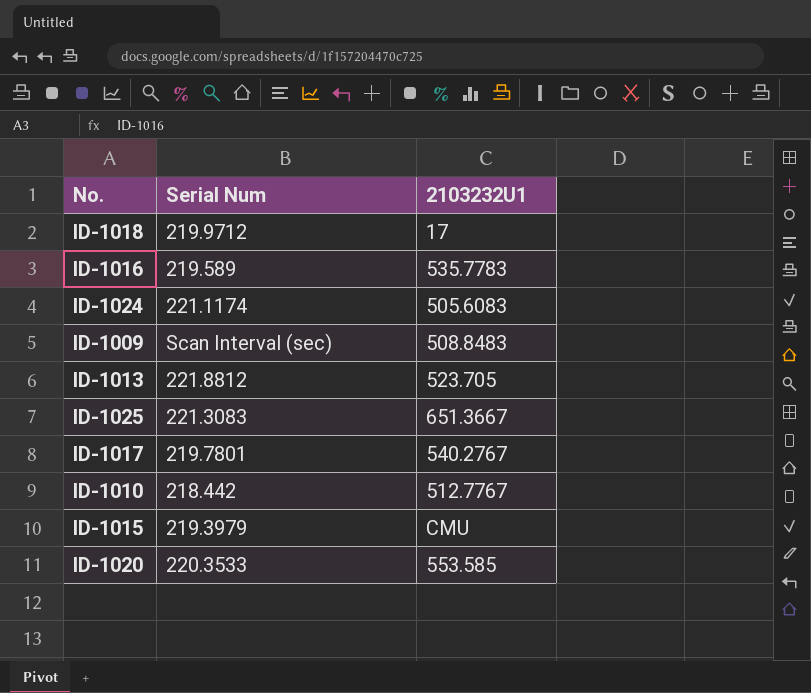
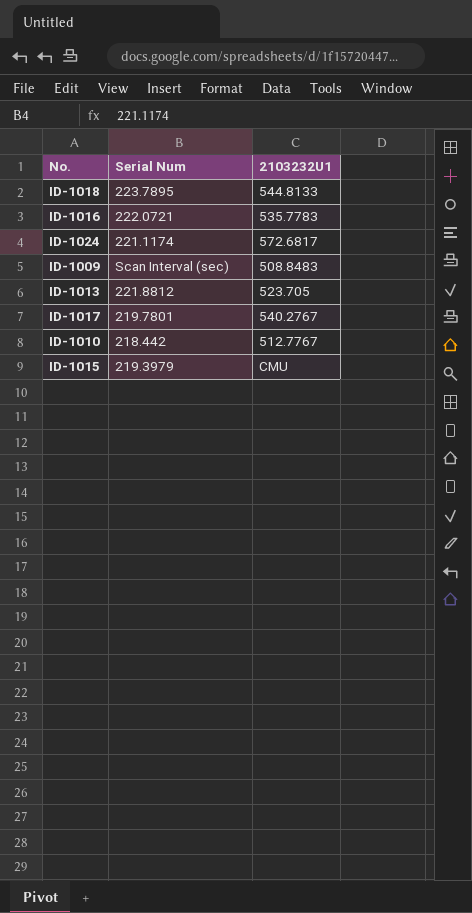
row ID-1025: 221.3083 | 651.3667 -> none
row ID-1020: 220.3533 | 553.585 -> none
ID-1018 | Serial Num: 219.9712 -> 223.7895
ID-1018 | 2103232U1: 17 -> 544.8133
ID-1016 | Serial Num: 219.589 -> 222.0721
ID-1024 | 2103232U1: 505.6083 -> 572.6817

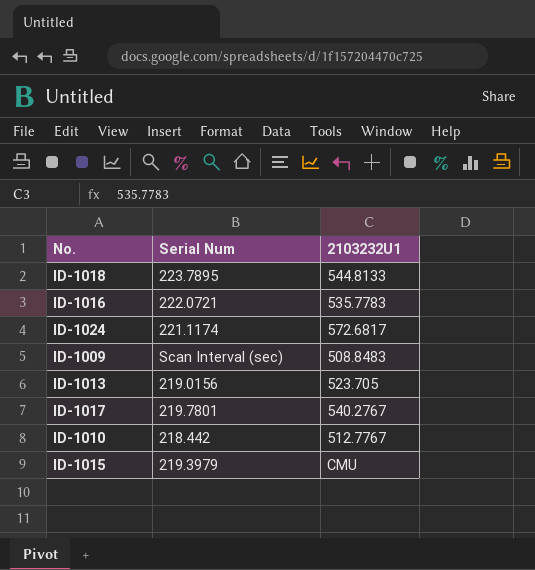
ID-1013 | Serial Num: 221.8812 -> 219.0156

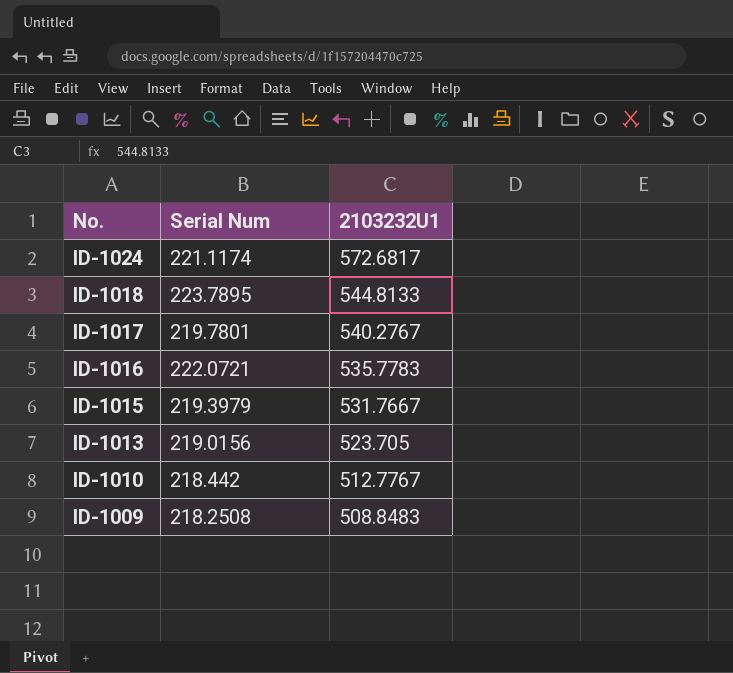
row order: none -> No. descending
ID-1015 | 2103232U1: CMU -> 531.7667
ID-1009 | Serial Num: Scan Interval (sec) -> 218.2508

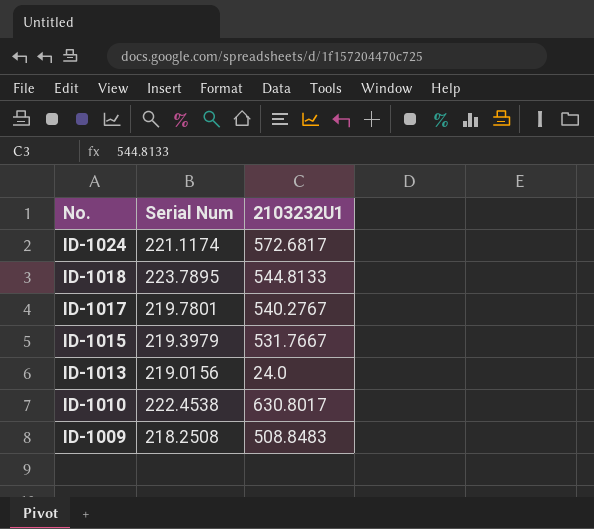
row ID-1016: 222.0721 | 535.7783 -> none
ID-1013 | 2103232U1: 523.705 -> 24.0
ID-1010 | Serial Num: 218.442 -> 222.4538
ID-1010 | 2103232U1: 512.7767 -> 630.8017

